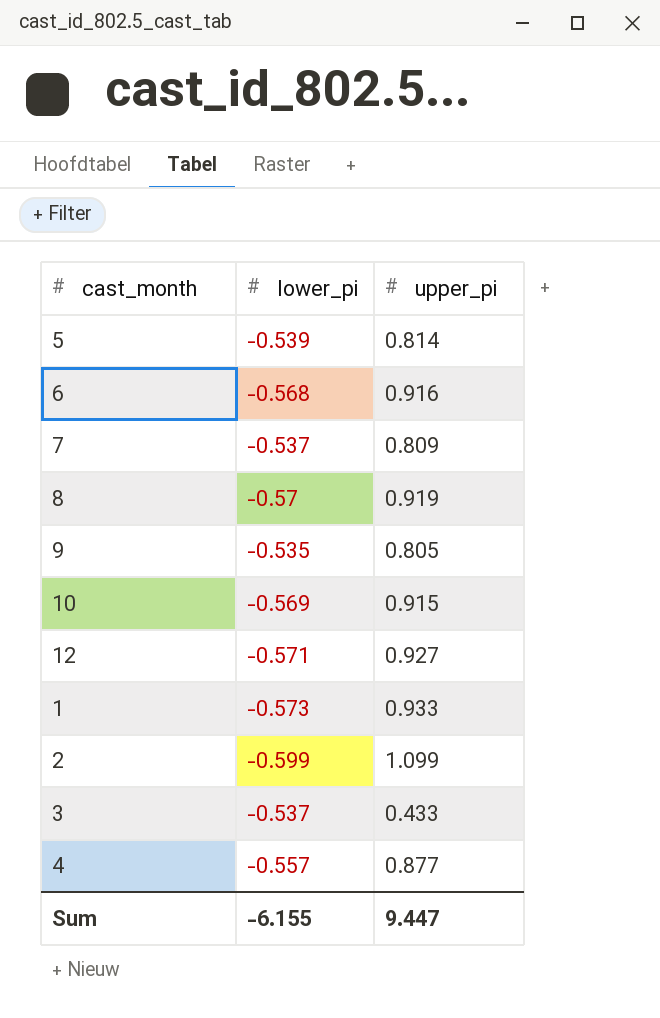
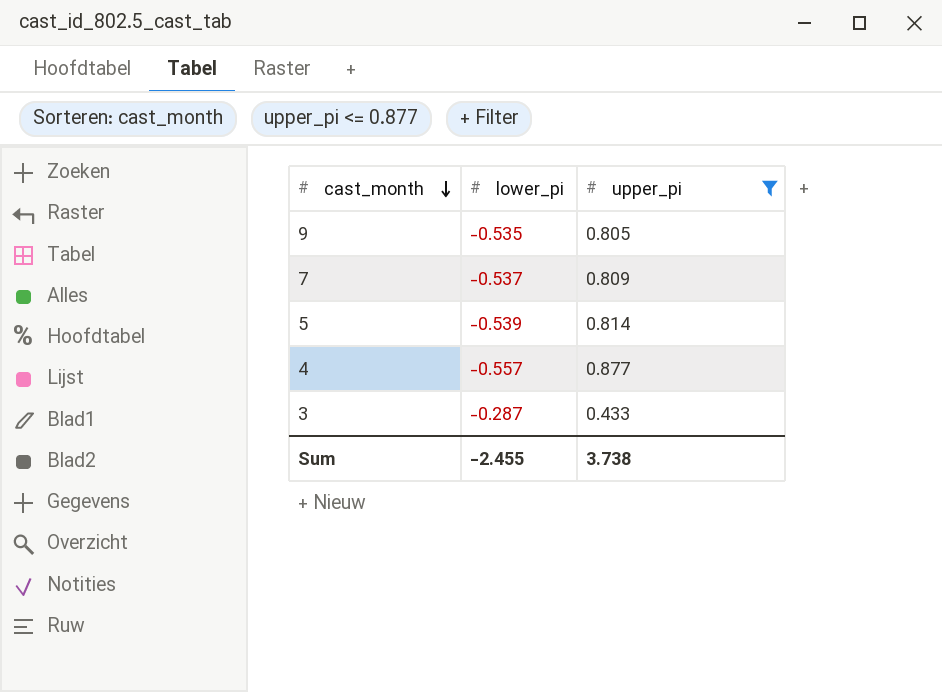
filter: none -> upper_pi <= 0.877
row order: none -> cast_month descending
3 | lower_pi: -0.537 -> -0.287
Sum | lower_pi: -6.155 -> -2.455
Sum | upper_pi: 9.447 -> 3.738

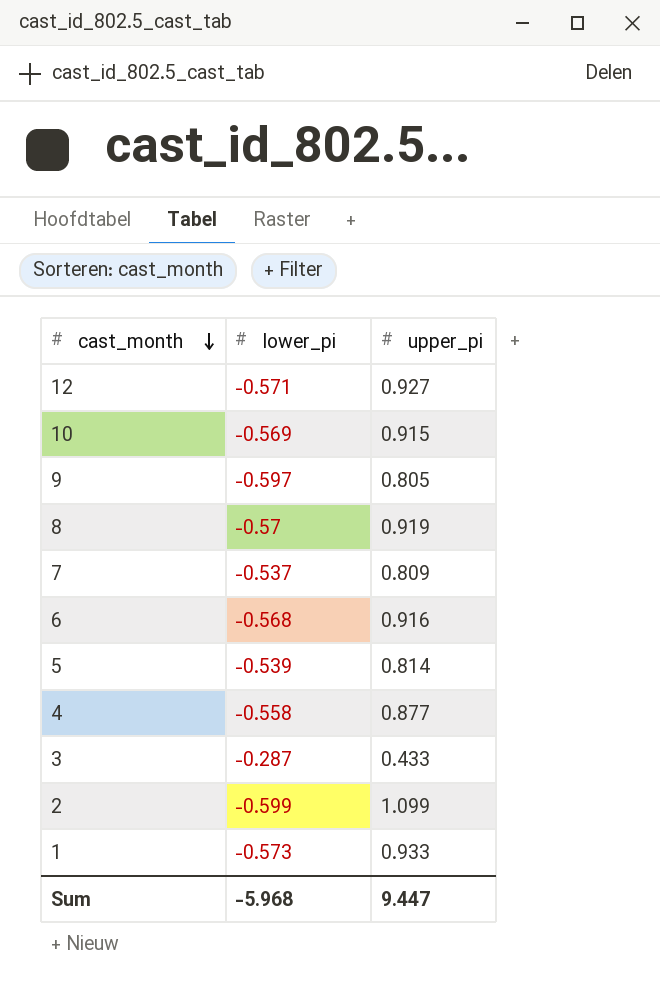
filter: upper_pi <= 0.877 -> none
9 | lower_pi: -0.535 -> -0.597
4 | lower_pi: -0.557 -> -0.558
Sum | lower_pi: -2.455 -> -5.968
Sum | upper_pi: 3.738 -> 9.447

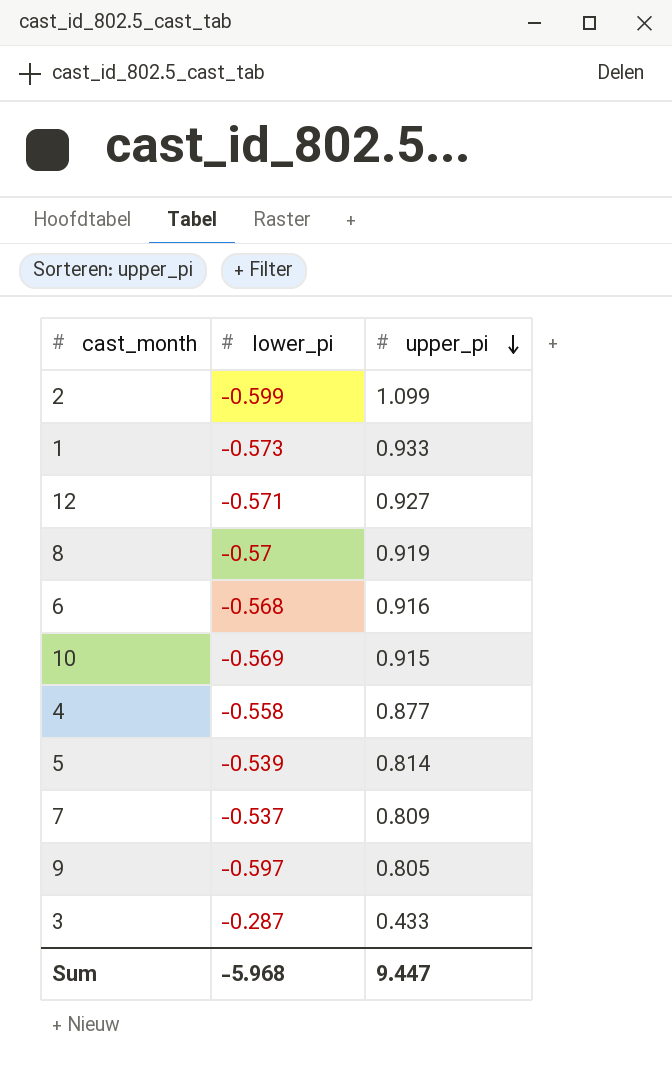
row order: cast_month descending -> upper_pi descending

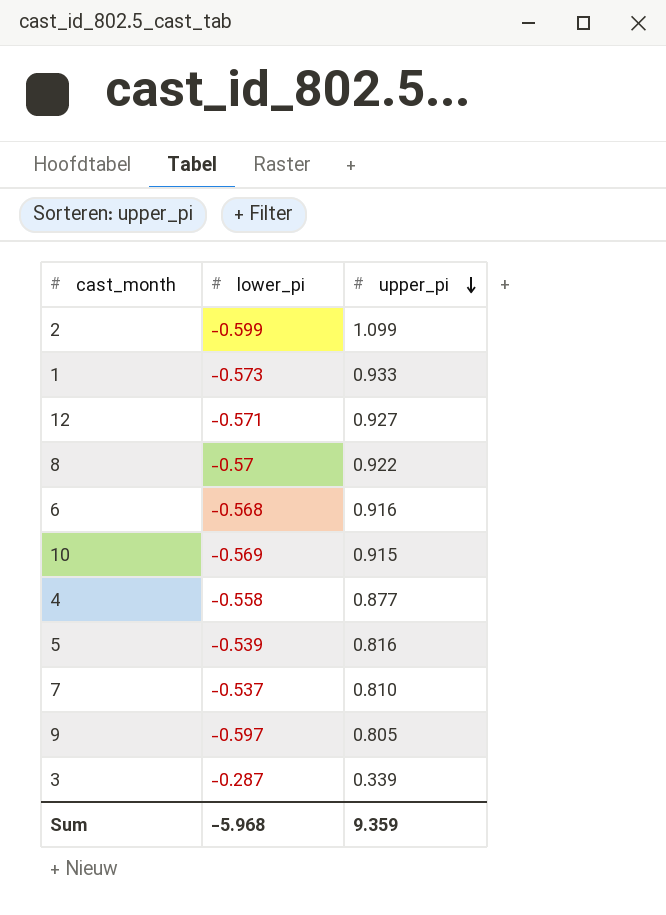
8 | upper_pi: 0.919 -> 0.922
5 | upper_pi: 0.814 -> 0.816
7 | upper_pi: 0.809 -> 0.810
3 | upper_pi: 0.433 -> 0.339
Sum | upper_pi: 9.447 -> 9.359

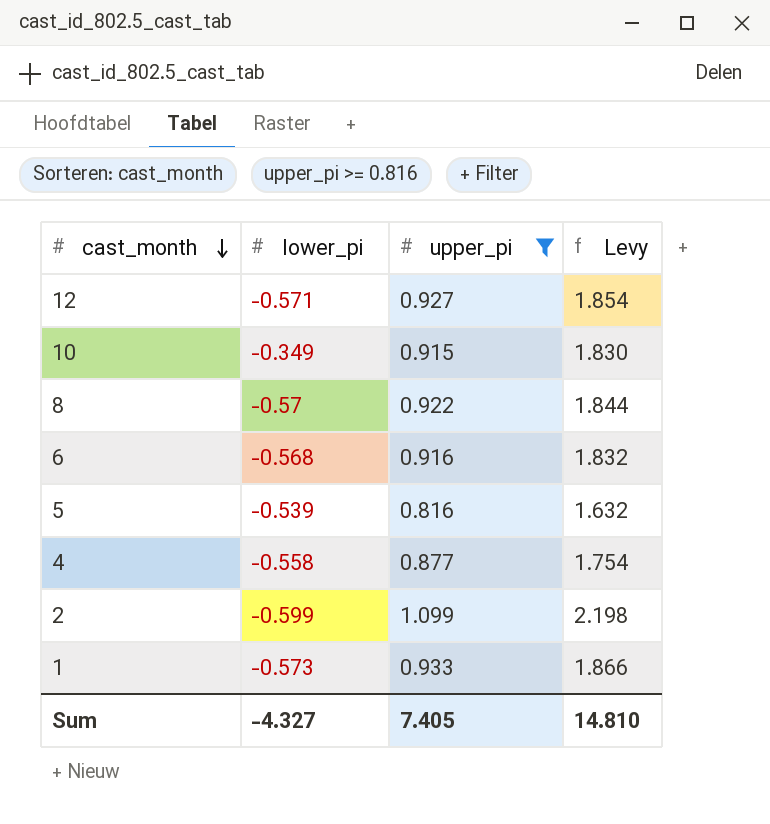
filter: none -> upper_pi >= 0.816
row order: upper_pi descending -> cast_month descending
column Levy | formula: none -> [upper_pi] * 2
10 | lower_pi: -0.569 -> -0.349
Sum | lower_pi: -5.968 -> -4.327
Sum | upper_pi: 9.359 -> 7.405

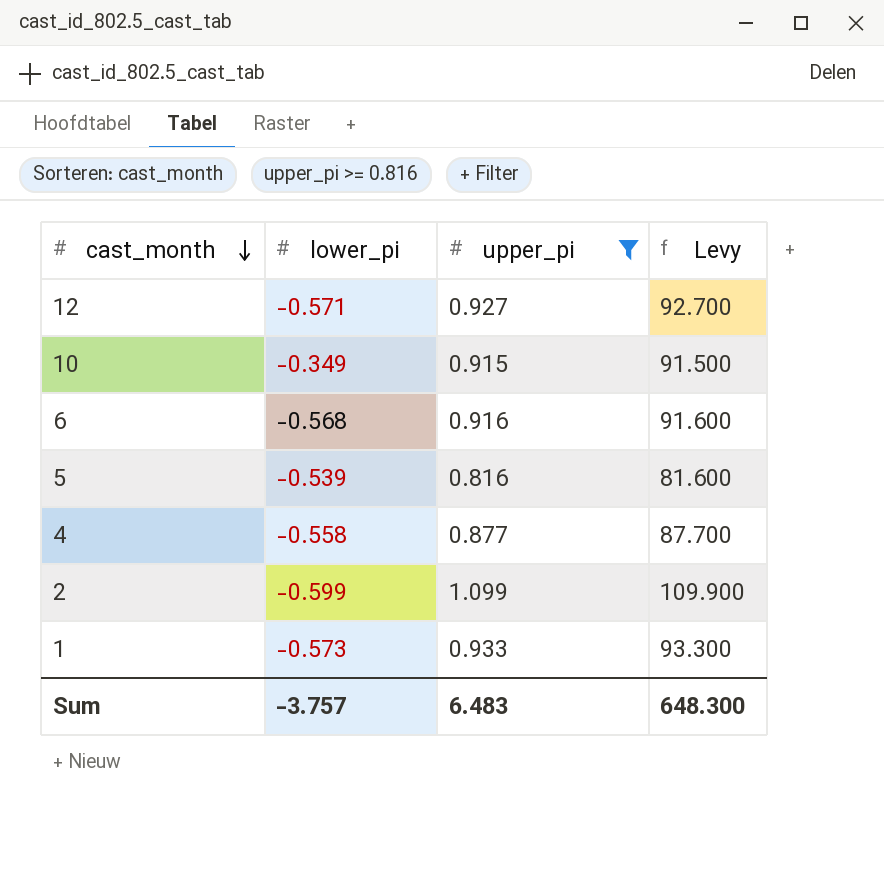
column Levy | formula: [upper_pi] * 2 -> [upper_pi] * 100
row 8: -0.57 | 0.922 | 1.844 -> none
Sum | lower_pi: -4.327 -> -3.757
Sum | upper_pi: 7.405 -> 6.483
Sum | Levy: 14.810 -> 648.300

